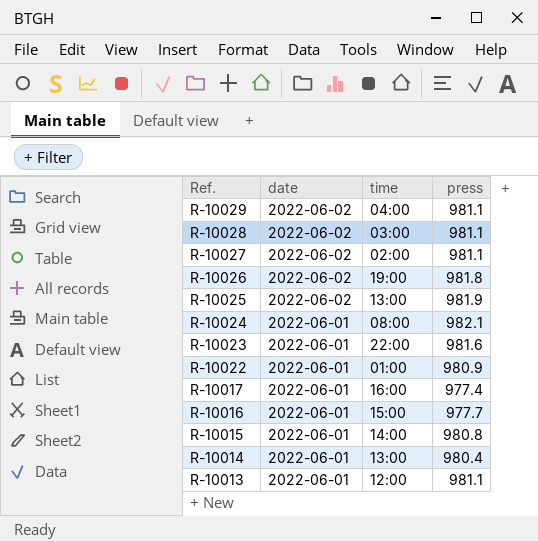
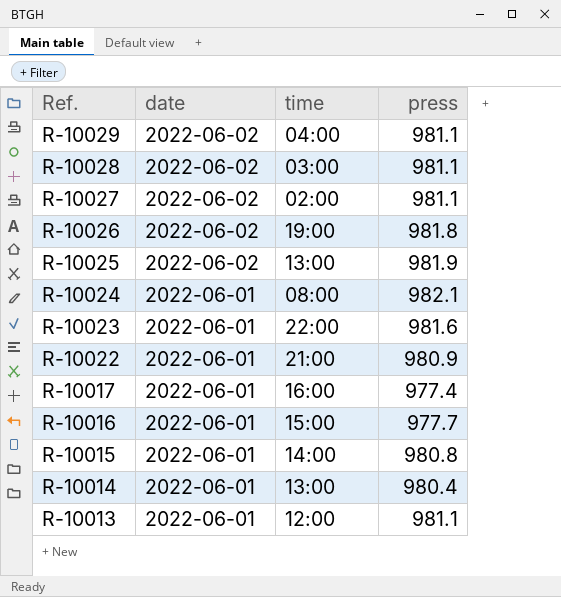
R-10022 | time: 01:00 -> 21:00

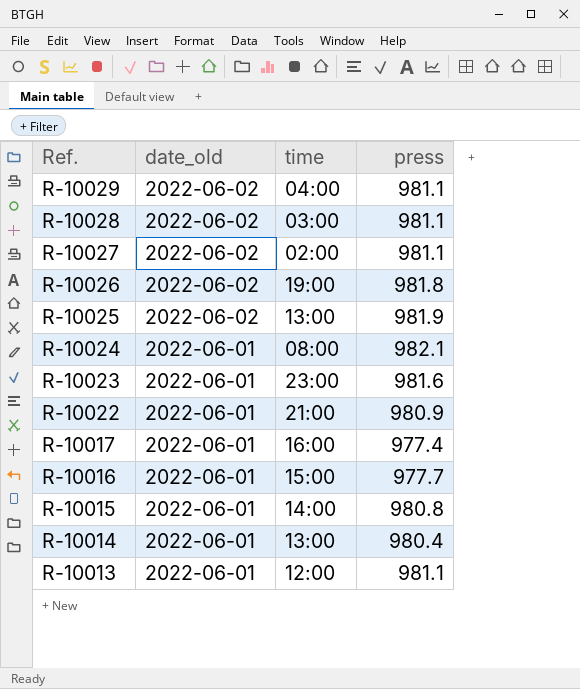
column name: date -> date_old
R-10023 | time: 22:00 -> 23:00

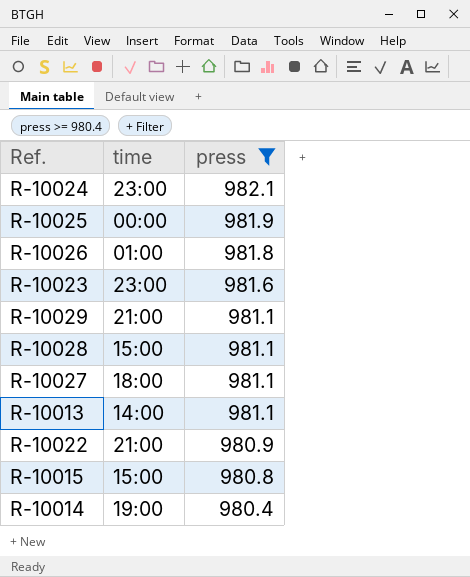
filter: none -> press >= 980.4
row order: Ref. descending -> press descending
column date_old | position: 2 -> none
R-10024 | time: 08:00 -> 23:00
R-10025 | time: 13:00 -> 00:00
R-10026 | time: 19:00 -> 01:00
R-10029 | time: 04:00 -> 21:00
R-10028 | time: 03:00 -> 15:00
R-10027 | time: 02:00 -> 18:00
R-10013 | time: 12:00 -> 14:00
R-10015 | time: 14:00 -> 15:00
R-10014 | time: 13:00 -> 19:00

